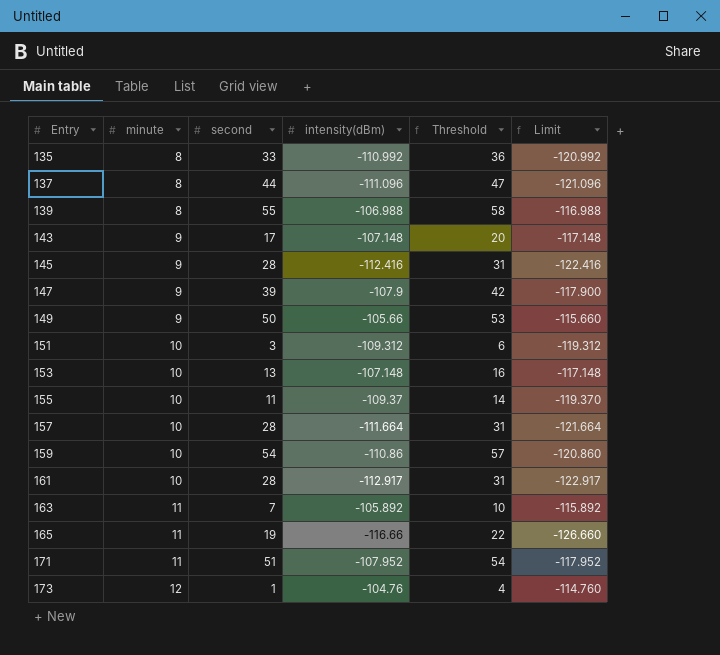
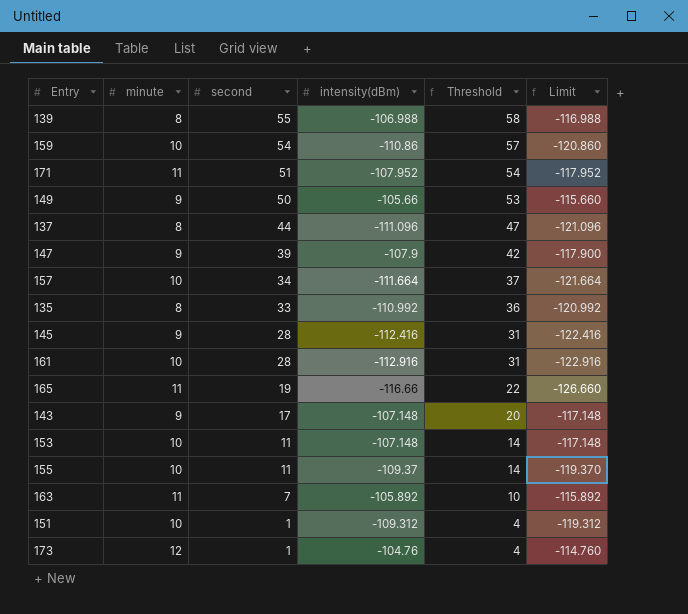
row order: Entry ascending -> second descending
157 | second: 28 -> 34
157 | Threshold: 31 -> 37
161 | intensity(dBm): -112.917 -> -112.916
161 | Limit: -122.917 -> -122.916
153 | second: 13 -> 11
153 | Threshold: 16 -> 14
151 | second: 3 -> 1
151 | Threshold: 6 -> 4

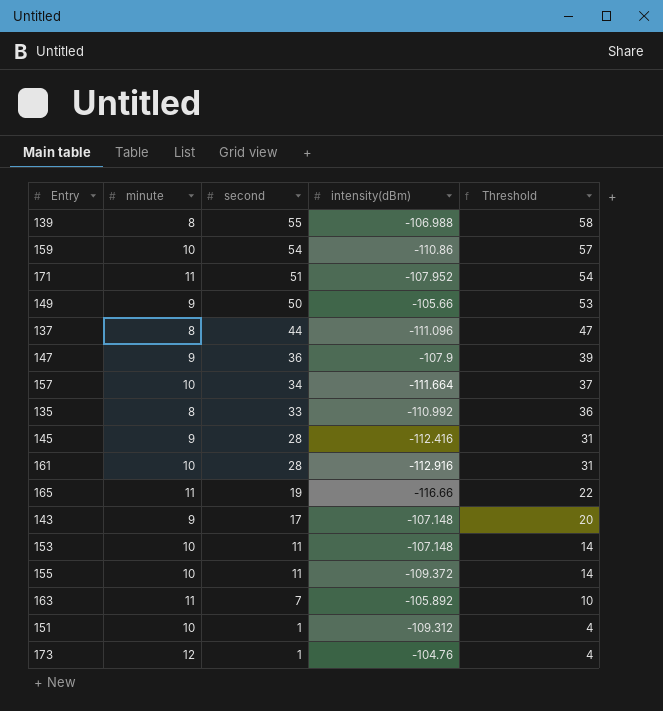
column Limit | formula: [intensity(dBm)] - 10 -> none
147 | second: 39 -> 36
147 | Threshold: 42 -> 39
155 | intensity(dBm): -109.37 -> -109.372

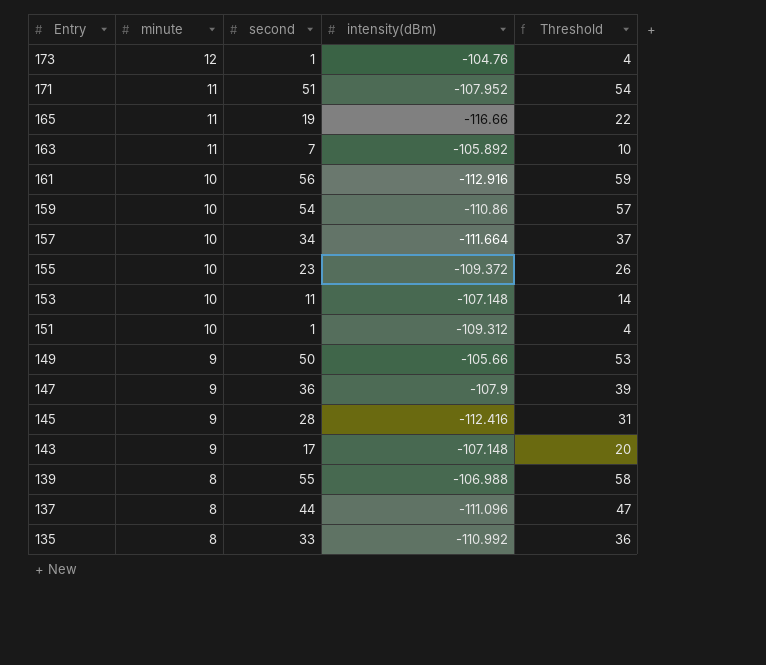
row order: second descending -> Entry descending
161 | second: 28 -> 56
161 | Threshold: 31 -> 59
155 | second: 11 -> 23
155 | Threshold: 14 -> 26

